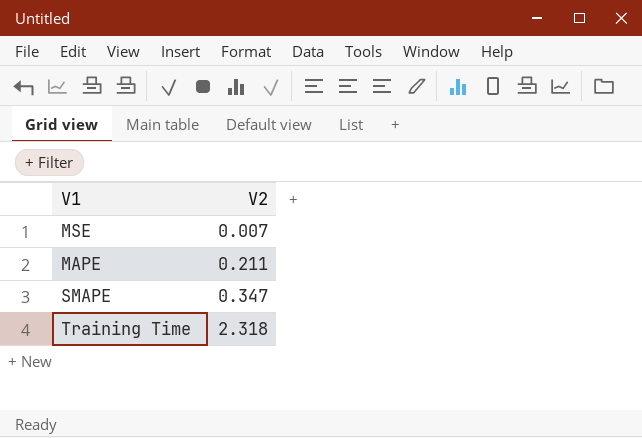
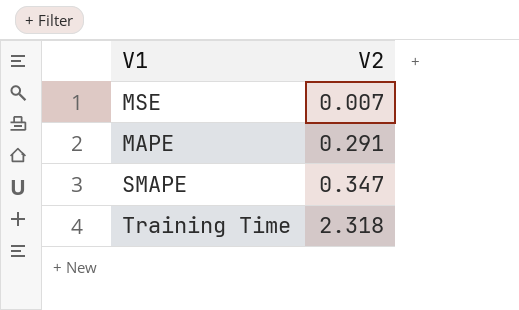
MAPE | V2: 0.211 -> 0.291

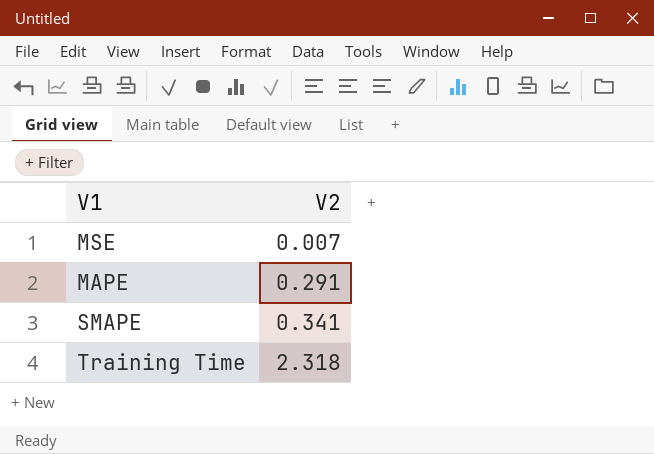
SMAPE | V2: 0.347 -> 0.341

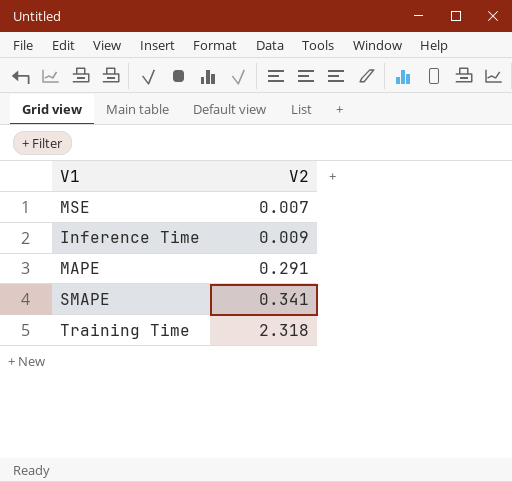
row Inference Time: none -> 0.009

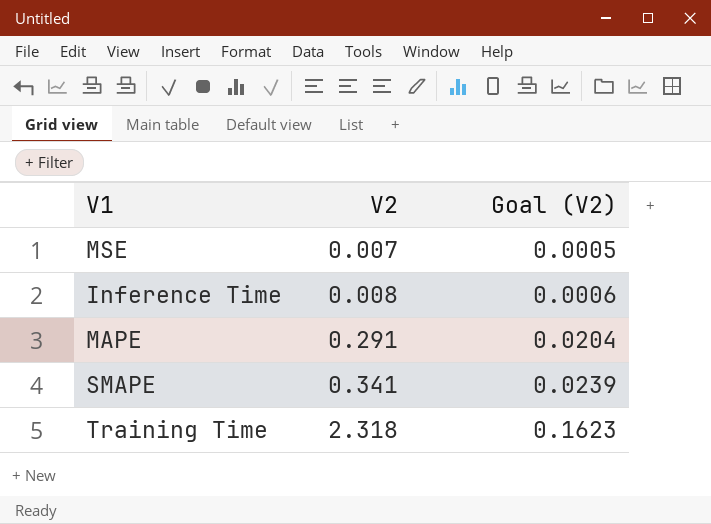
column Goal (V2) | formula: none -> [V2] * 0.07
Inference Time | V2: 0.009 -> 0.008

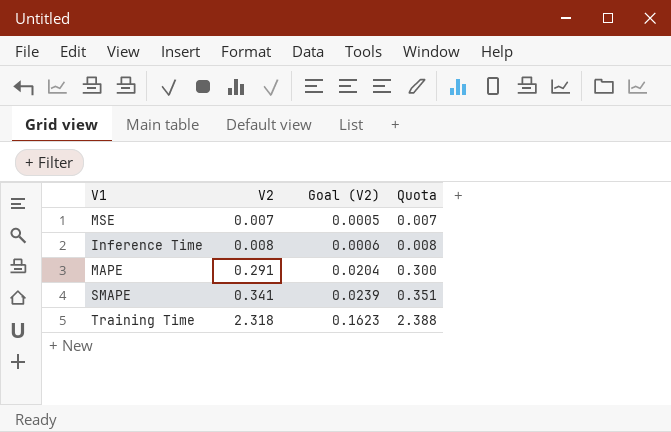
column Quota | formula: none -> [V2] * 1.03

